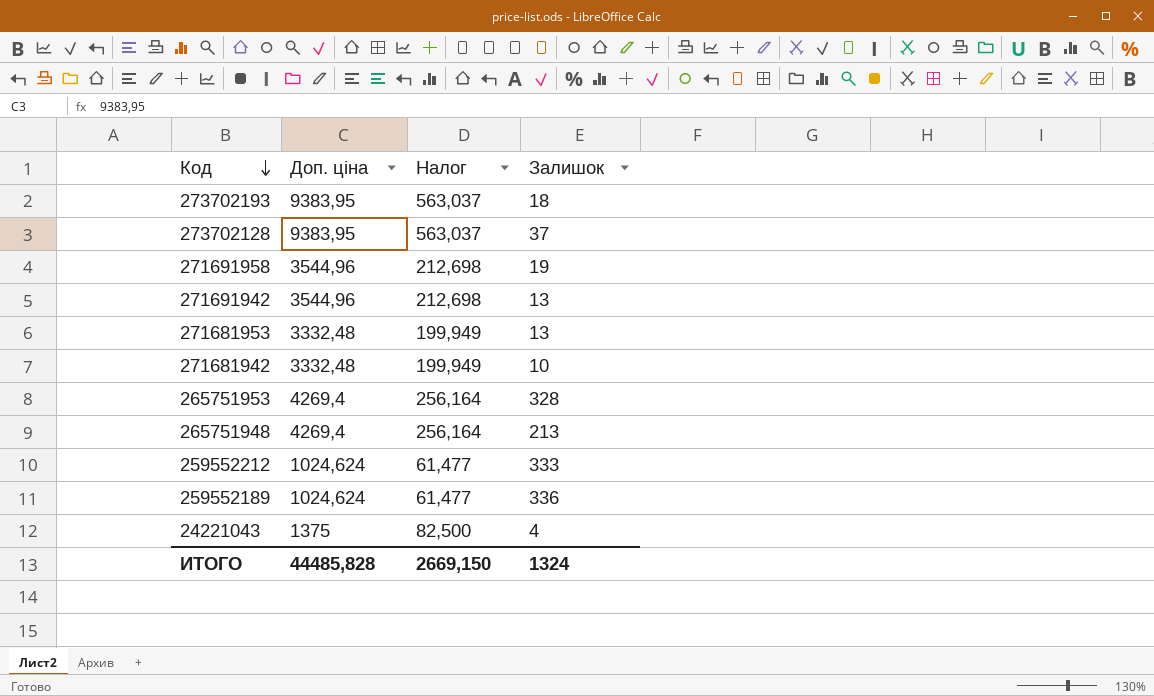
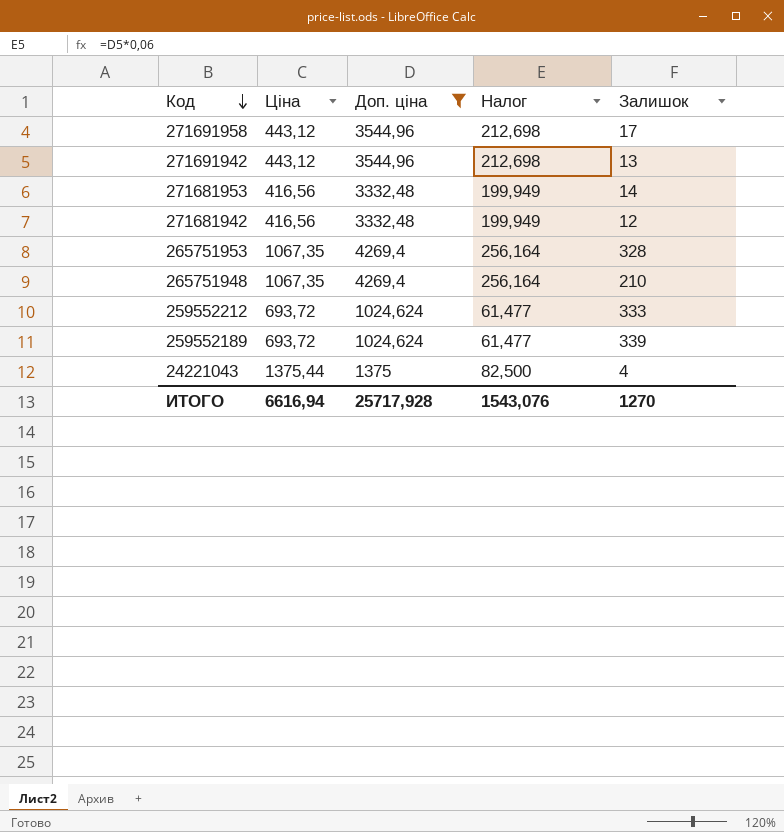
filter: none -> Доп. ціна != 9383,95
column Ціна | position: none -> 2
271691958 | Залишок: 19 -> 17
271681953 | Залишок: 13 -> 14
271681942 | Залишок: 10 -> 12
265751948 | Залишок: 213 -> 210
259552189 | Залишок: 336 -> 339
ИТОГО | Доп. ціна: 44485,828 -> 25717,928
ИТОГО | Налог: 2669,150 -> 1543,076
ИТОГО | Залишок: 1324 -> 1270

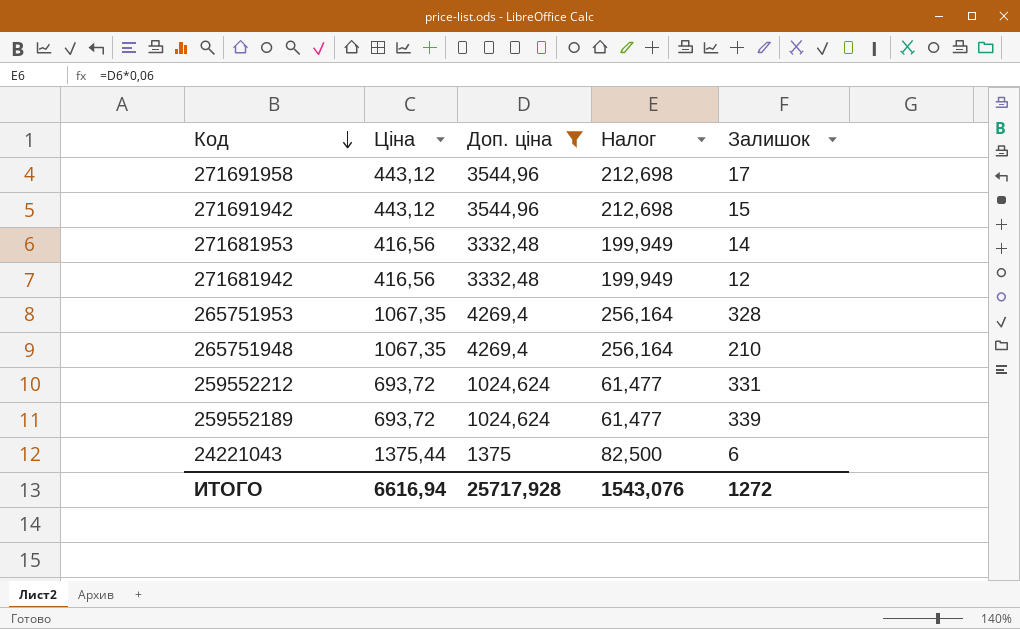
271691942 | Залишок: 13 -> 15
259552212 | Залишок: 333 -> 331
24221043 | Залишок: 4 -> 6
ИТОГО | Залишок: 1270 -> 1272

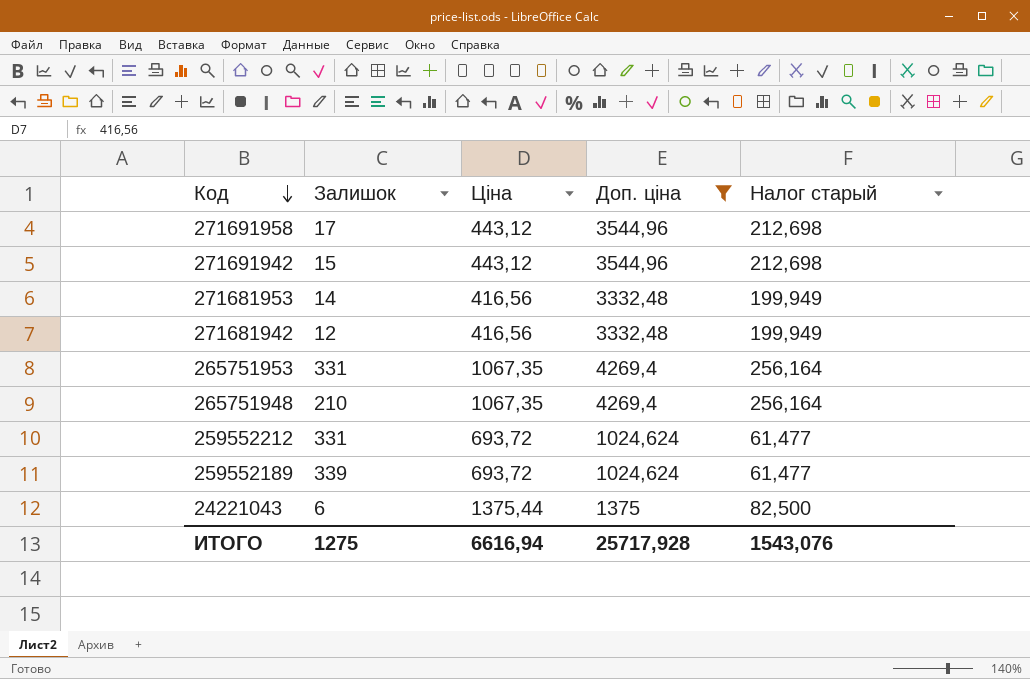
column Залишок | position: 5 -> 2
column name: Налог -> Налог старый
265751953 | Залишок: 328 -> 331
ИТОГО | Залишок: 1272 -> 1275

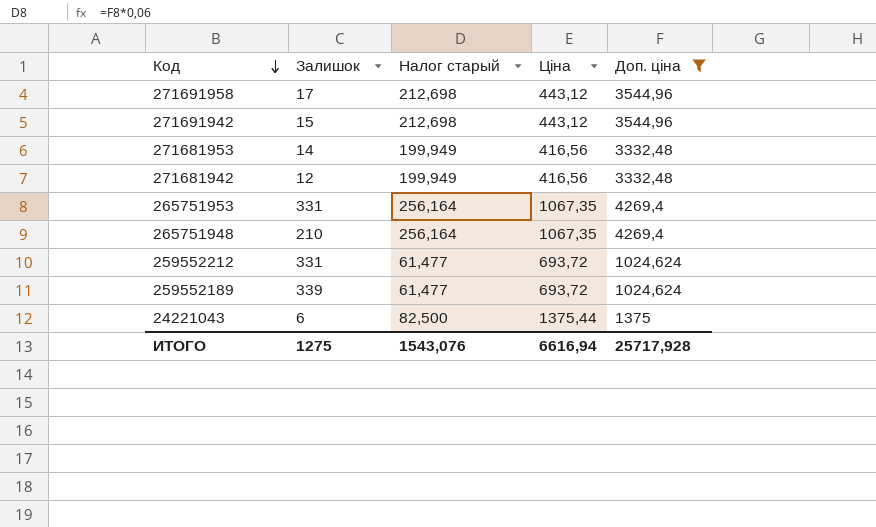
column Налог старый | position: 5 -> 3

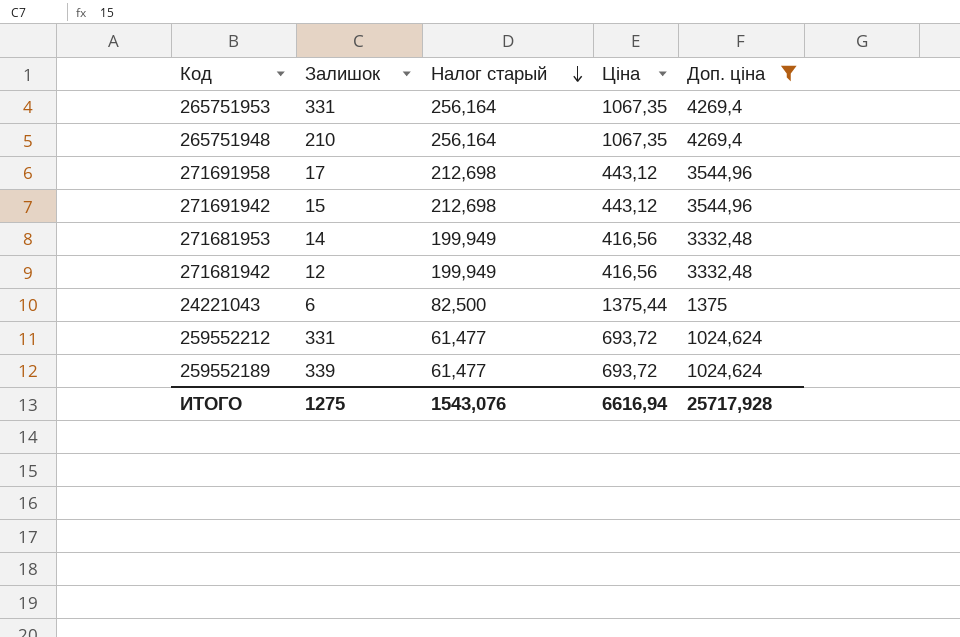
row order: Код descending -> Налог старый descending

